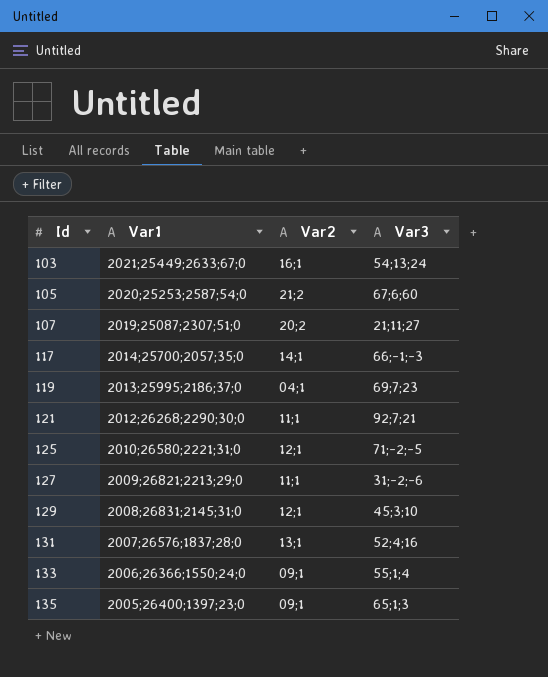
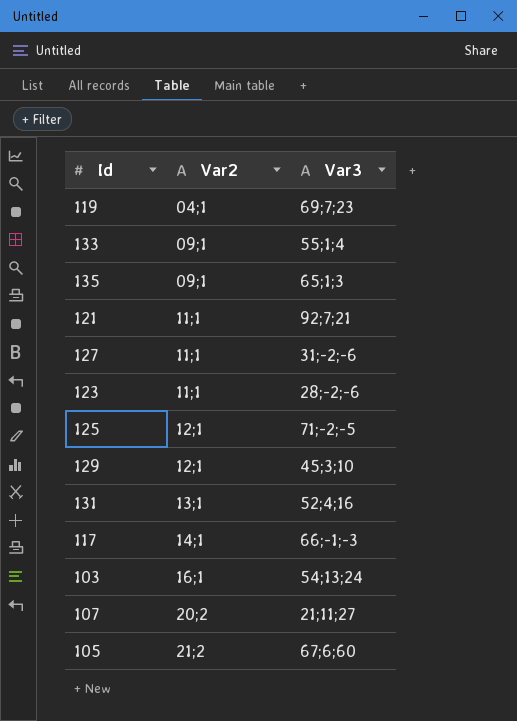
row order: Id ascending -> Var2 ascending
column Var1 | position: 2 -> none
row 123: none -> 11;1 | 28;-2;-6

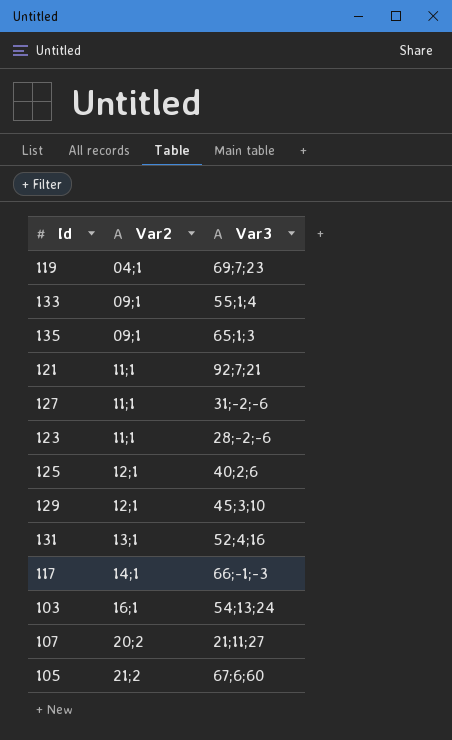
125 | Var3: 71;-2;-5 -> 40;2;6

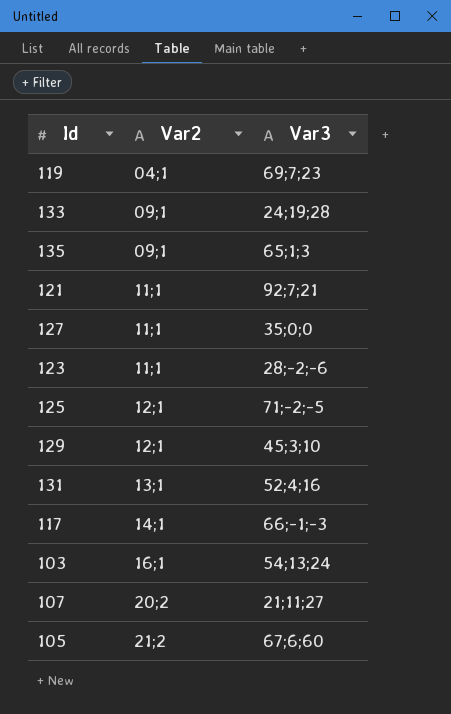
133 | Var3: 55;1;4 -> 24;19;28
127 | Var3: 31;-2;-6 -> 35;0;0
125 | Var3: 40;2;6 -> 71;-2;-5

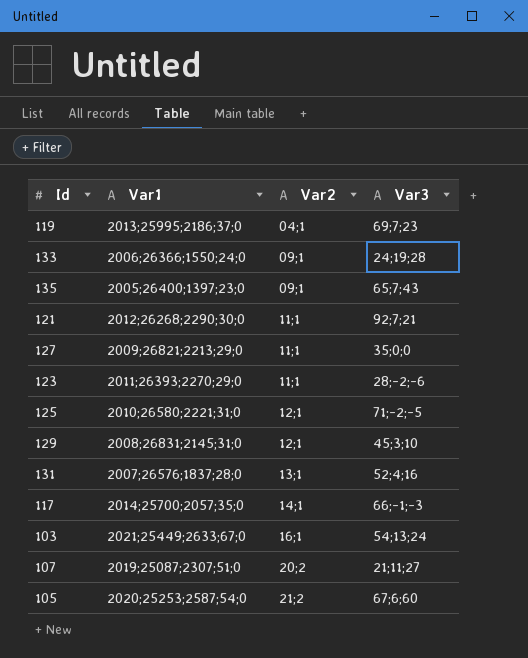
column Var1 | position: none -> 2
135 | Var3: 65;1;3 -> 65;7;43

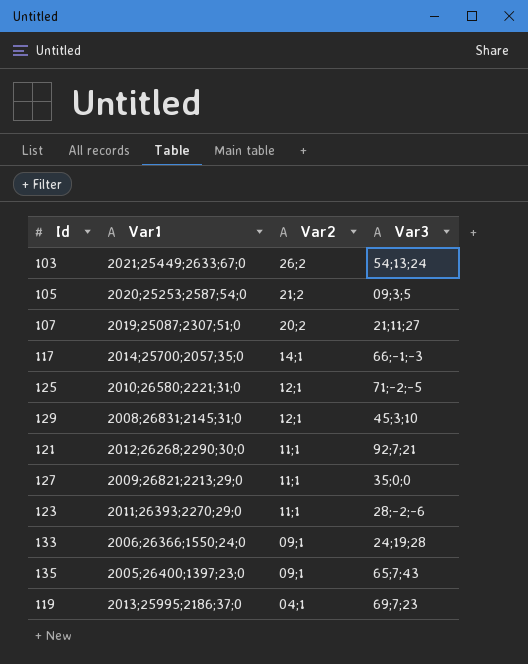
row order: Var2 ascending -> Var2 descending
row 131: 2007;26576;1837;28;0 | 13;1 | 52;4;16 -> none
103 | Var2: 16;1 -> 26;2
105 | Var3: 67;6;60 -> 09;3;5

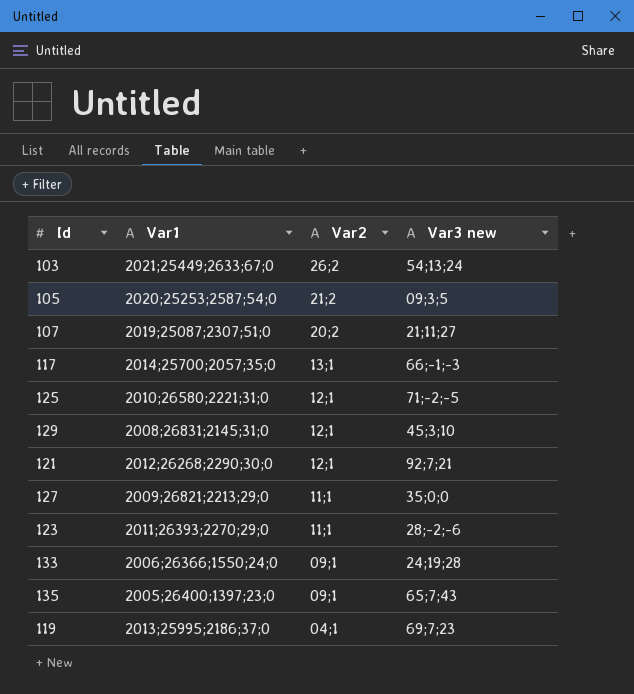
column name: Var3 -> Var3 new
117 | Var2: 14;1 -> 13;1
121 | Var2: 11;1 -> 12;1

